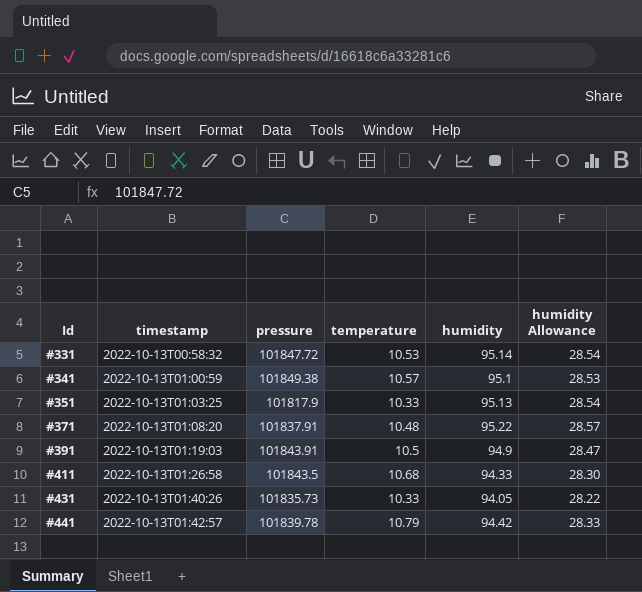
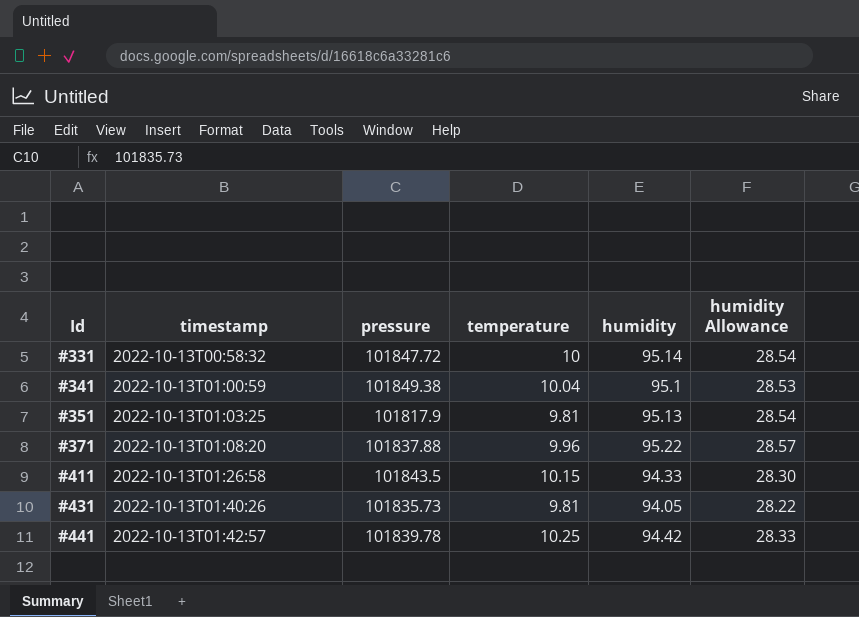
row #391: 2022-10-13T01:19:03 | 101843.91 | 10.5 | 94.9 | 28.47 -> none
#331 | temperature: 10.53 -> 10
#341 | temperature: 10.57 -> 10.04
#351 | temperature: 10.33 -> 9.81
#371 | pressure: 101837.91 -> 101837.88
#371 | temperature: 10.48 -> 9.96
#411 | temperature: 10.68 -> 10.15
#431 | temperature: 10.33 -> 9.81
#441 | temperature: 10.79 -> 10.25

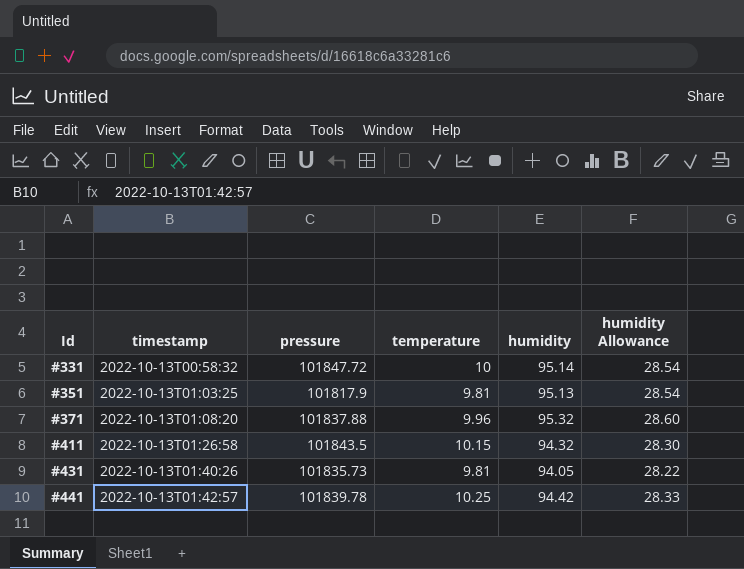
row #341: 2022-10-13T01:00:59 | 101849.38 | 10.04 | 95.1 | 28.53 -> none
#371 | humidity: 95.22 -> 95.32
#371 | humidity Allowance: 28.57 -> 28.60
#411 | humidity: 94.33 -> 94.32

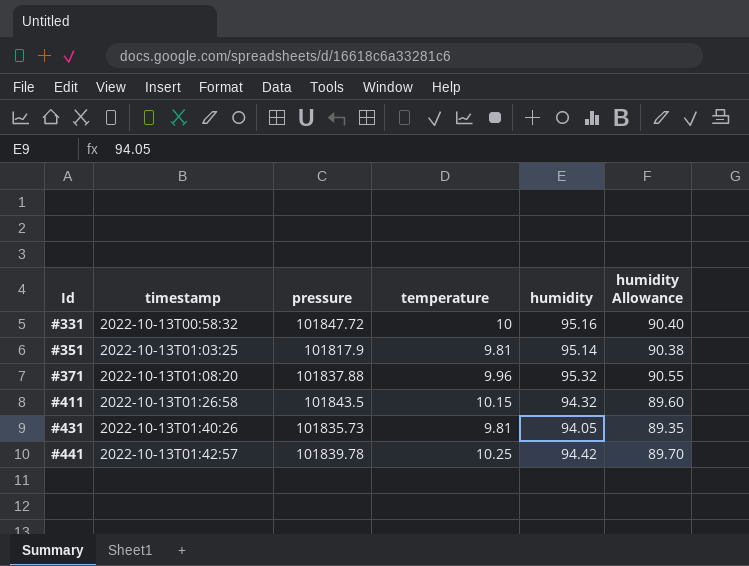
column humidity Allowance | formula: [humidity] * 0.3 -> [humidity] * 0.95
#331 | humidity: 95.14 -> 95.16
#351 | humidity: 95.13 -> 95.14

